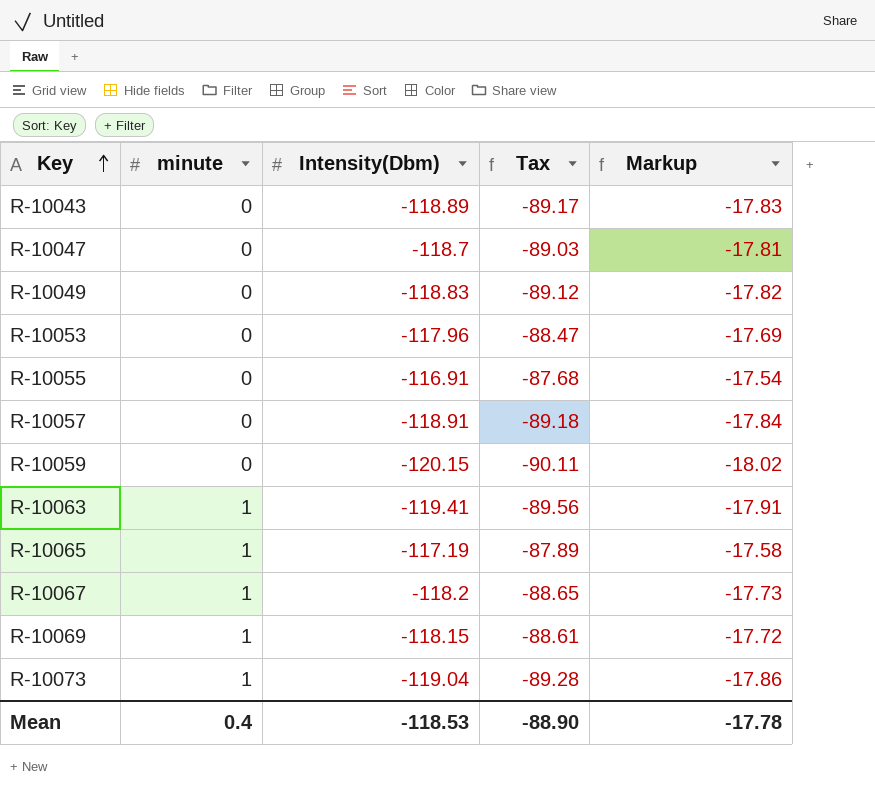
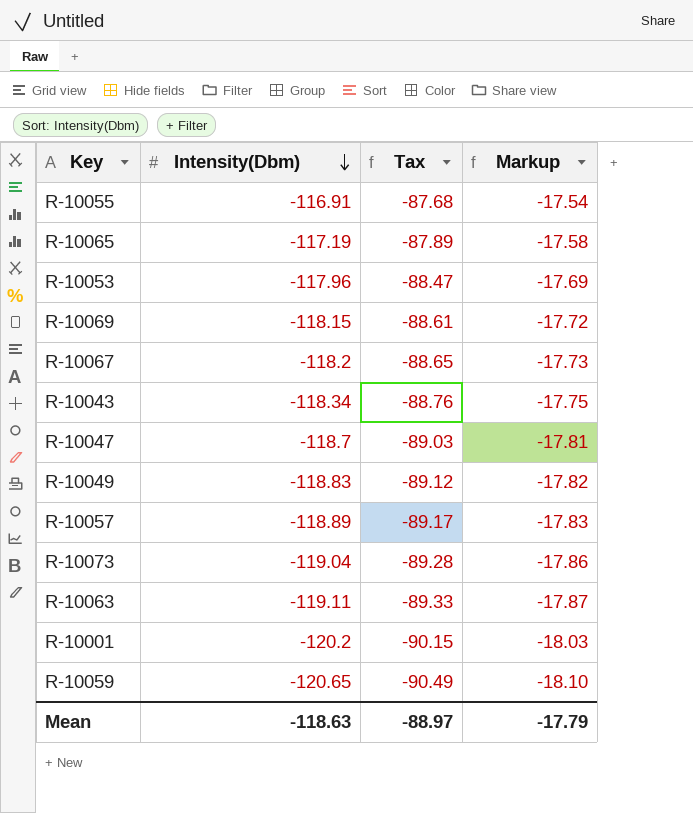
row order: Key ascending -> Intensity(Dbm) descending
column minute | position: 2 -> none
R-10043 | Intensity(Dbm): -118.89 -> -118.34
R-10043 | Tax: -89.17 -> -88.76
R-10043 | Markup: -17.83 -> -17.75
R-10057 | Intensity(Dbm): -118.91 -> -118.89
R-10057 | Tax: -89.18 -> -89.17
R-10057 | Markup: -17.84 -> -17.83
R-10063 | Intensity(Dbm): -119.41 -> -119.11
R-10063 | Tax: -89.56 -> -89.33
R-10063 | Markup: -17.91 -> -17.87
row R-10001: none -> -120.2 | -90.15 | -18.03
R-10059 | Intensity(Dbm): -120.15 -> -120.65
R-10059 | Tax: -90.11 -> -90.49
R-10059 | Markup: -18.02 -> -18.10
Mean | Intensity(Dbm): -118.53 -> -118.63
Mean | Tax: -88.90 -> -88.97
Mean | Markup: -17.78 -> -17.79

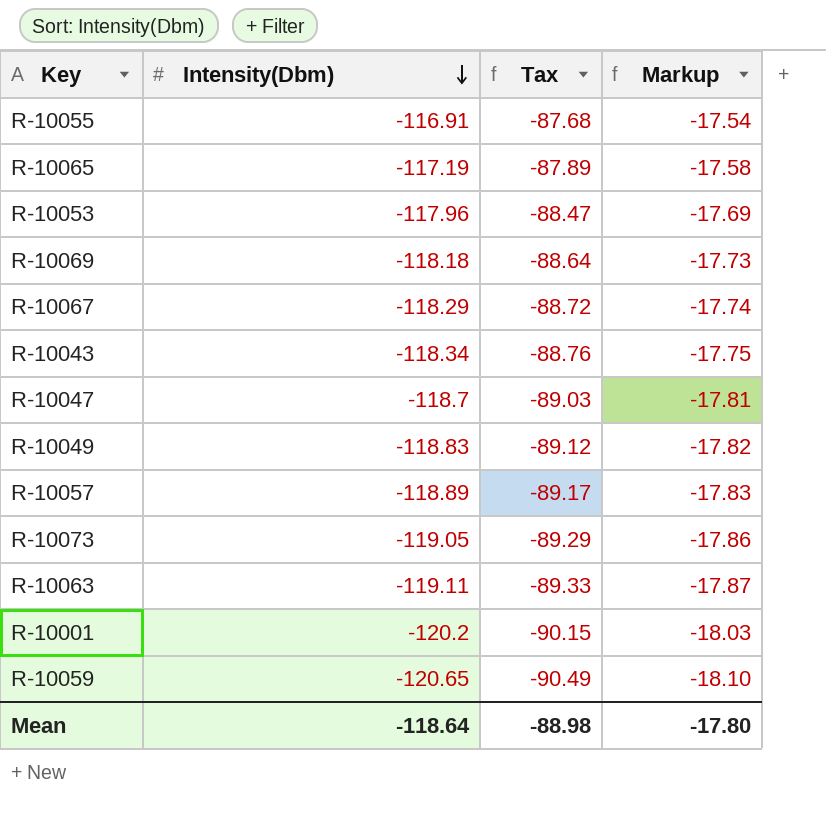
R-10069 | Intensity(Dbm): -118.15 -> -118.18
R-10069 | Tax: -88.61 -> -88.64
R-10069 | Markup: -17.72 -> -17.73
R-10067 | Intensity(Dbm): -118.2 -> -118.29
R-10067 | Tax: -88.65 -> -88.72
R-10067 | Markup: -17.73 -> -17.74
R-10073 | Intensity(Dbm): -119.04 -> -119.05
R-10073 | Tax: -89.28 -> -89.29
Mean | Intensity(Dbm): -118.63 -> -118.64
Mean | Tax: -88.97 -> -88.98
Mean | Markup: -17.79 -> -17.80

